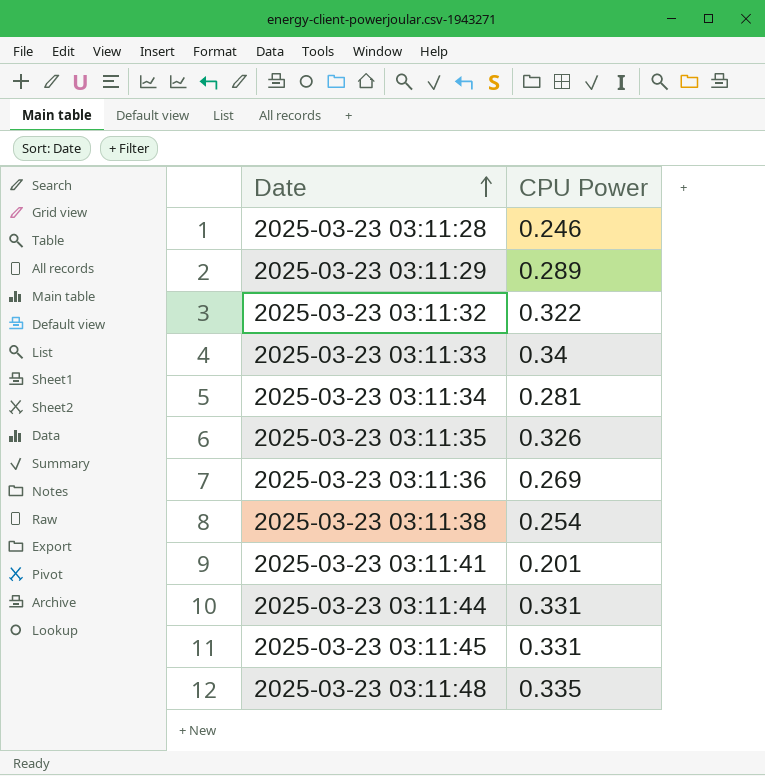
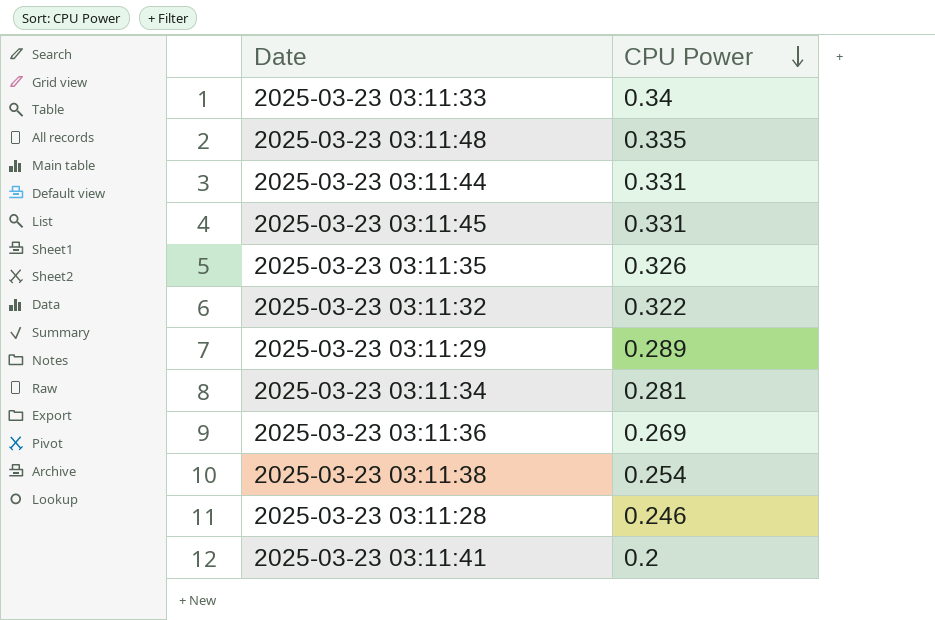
row order: Date ascending -> CPU Power descending
2025-03-23 03:11:41 | CPU Power: 0.201 -> 0.2

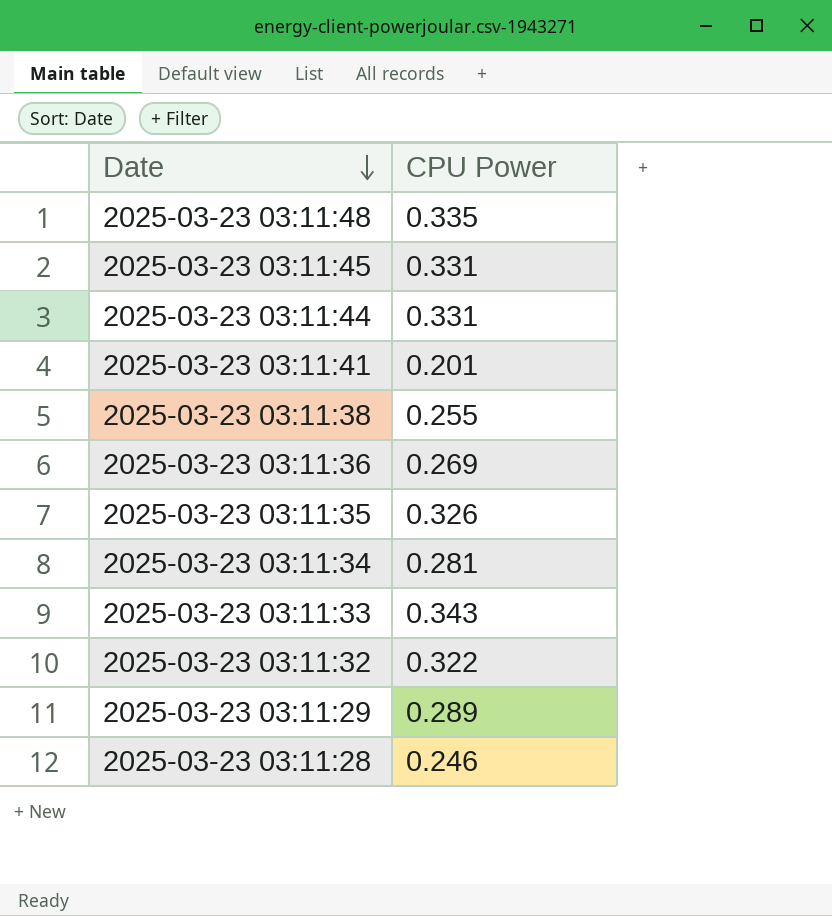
row order: CPU Power descending -> Date descending
2025-03-23 03:11:41 | CPU Power: 0.2 -> 0.201
2025-03-23 03:11:38 | CPU Power: 0.254 -> 0.255
2025-03-23 03:11:33 | CPU Power: 0.34 -> 0.343

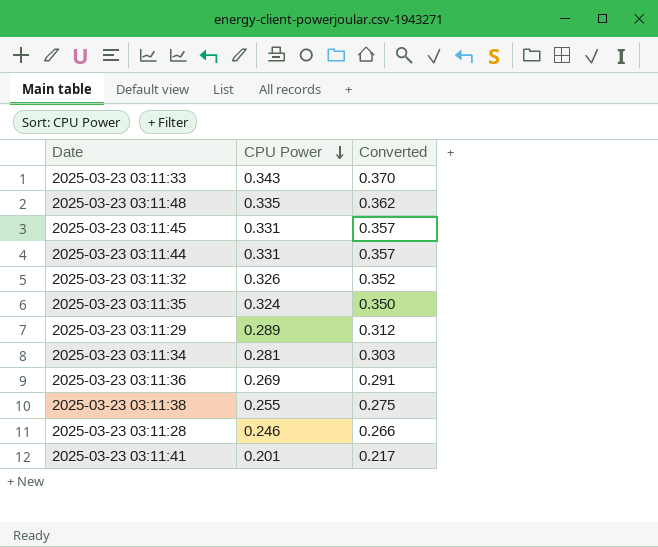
row order: Date descending -> CPU Power descending
column Converted | formula: none -> [CPU Power] * 1.08
2025-03-23 03:11:32 | CPU Power: 0.322 -> 0.326
2025-03-23 03:11:35 | CPU Power: 0.326 -> 0.324

